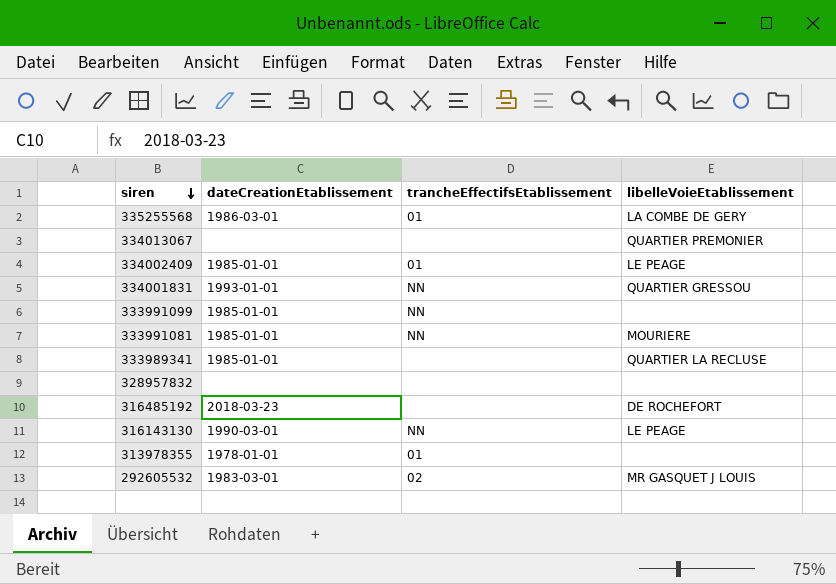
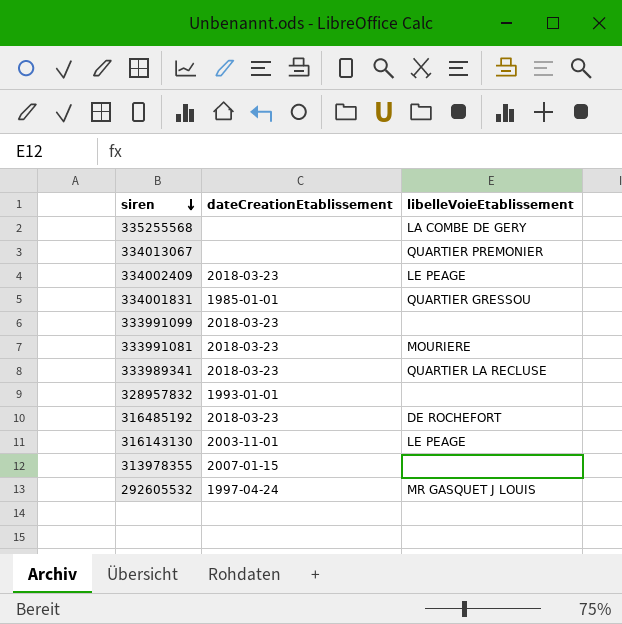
column trancheEffectifsEtablissement | position: 3 -> none
335255568 | dateCreationEtablissement: 1986-03-01 -> none
334002409 | dateCreationEtablissement: 1985-01-01 -> 2018-03-23
334001831 | dateCreationEtablissement: 1993-01-01 -> 1985-01-01
333991099 | dateCreationEtablissement: 1985-01-01 -> 2018-03-23
333991081 | dateCreationEtablissement: 1985-01-01 -> 2018-03-23
333989341 | dateCreationEtablissement: 1985-01-01 -> 2018-03-23
328957832 | dateCreationEtablissement: none -> 1993-01-01
316143130 | dateCreationEtablissement: 1990-03-01 -> 2003-11-01
313978355 | dateCreationEtablissement: 1978-01-01 -> 2007-01-15
292605532 | dateCreationEtablissement: 1983-03-01 -> 1997-04-24

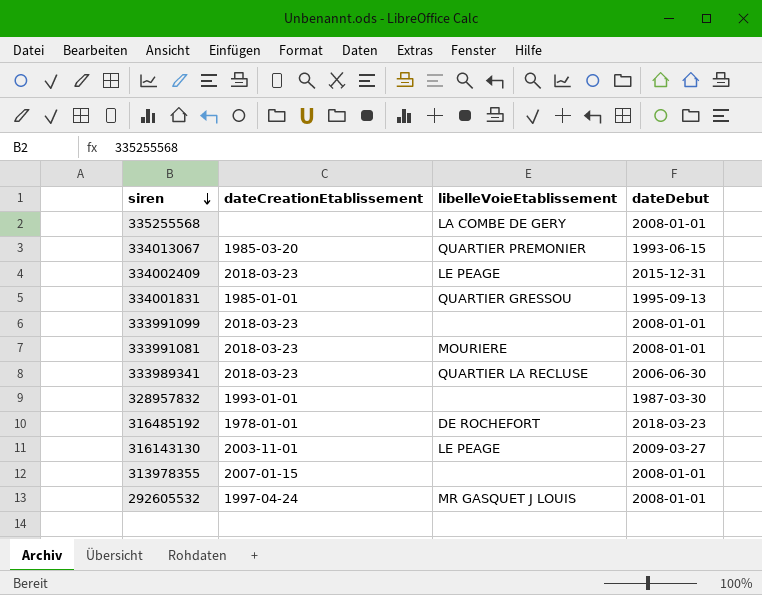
column dateDebut | position: none -> 4
334013067 | dateCreationEtablissement: none -> 1985-03-20
316485192 | dateCreationEtablissement: 2018-03-23 -> 1978-01-01

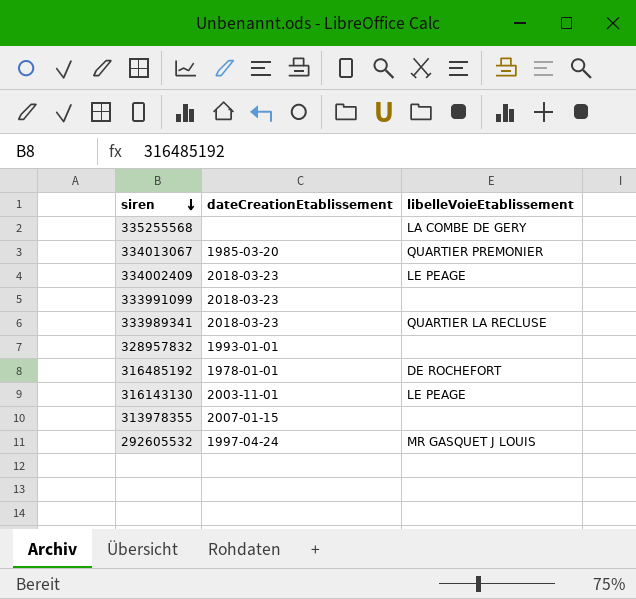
column dateDebut | position: 4 -> none
row 334001831: 1985-01-01 | QUARTIER GRESSOU | 1995-09-13 -> none
row 333991081: 2018-03-23 | MOURIERE | 2008-01-01 -> none

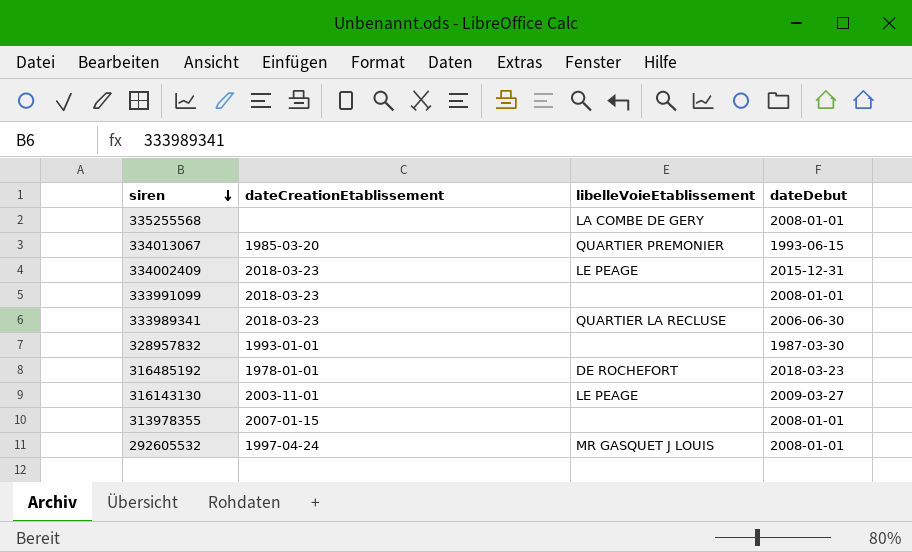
column dateDebut | position: none -> 4

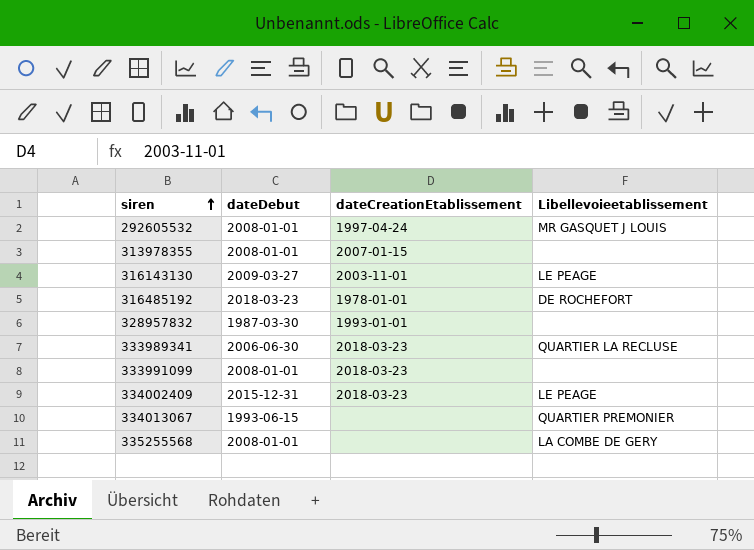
row order: siren descending -> siren ascending
column dateDebut | position: 4 -> 2
column name: libelleVoieEtablissement -> Libellevoieetablissement
334013067 | dateCreationEtablissement: 1985-03-20 -> none

